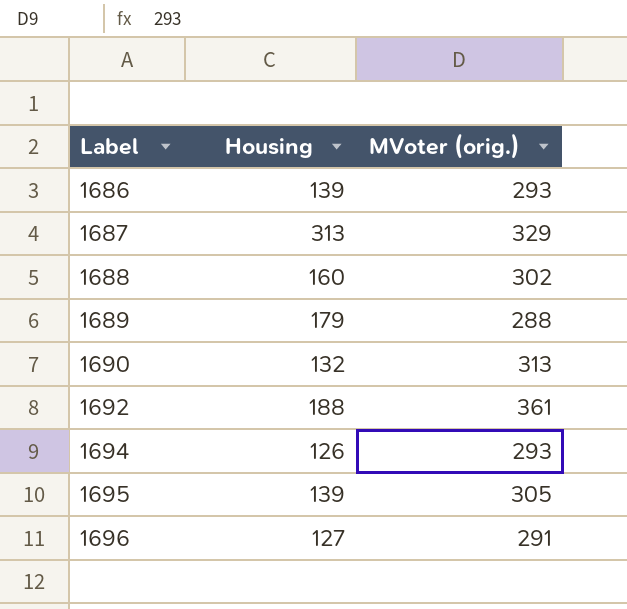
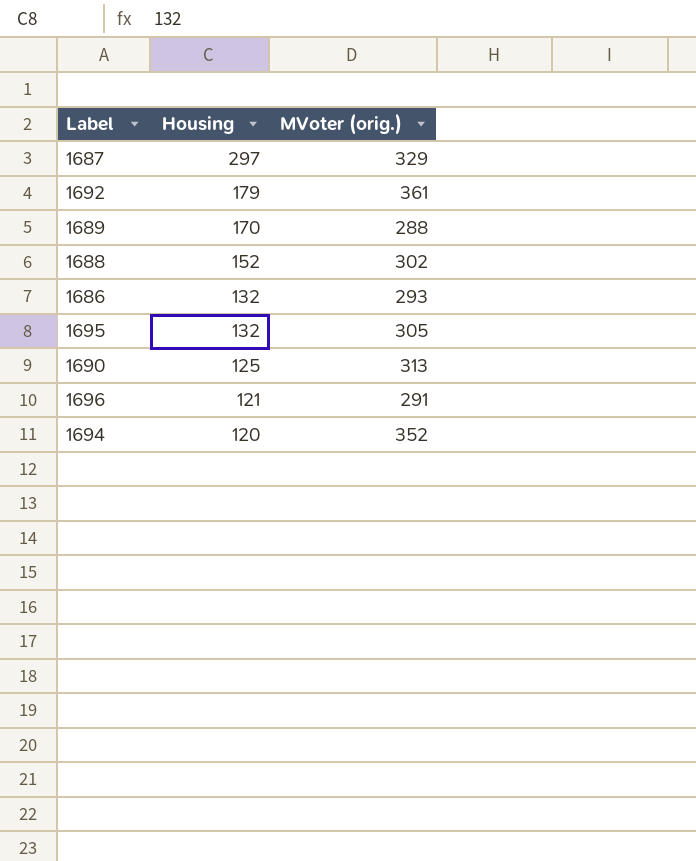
row order: Label ascending -> Housing descending
1687 | Housing: 313 -> 297
1692 | Housing: 188 -> 179
1689 | Housing: 179 -> 170
1688 | Housing: 160 -> 152
1686 | Housing: 139 -> 132
1695 | Housing: 139 -> 132
1690 | Housing: 132 -> 125
1696 | Housing: 127 -> 121
1694 | Housing: 126 -> 120
1694 | MVoter (orig.): 293 -> 352

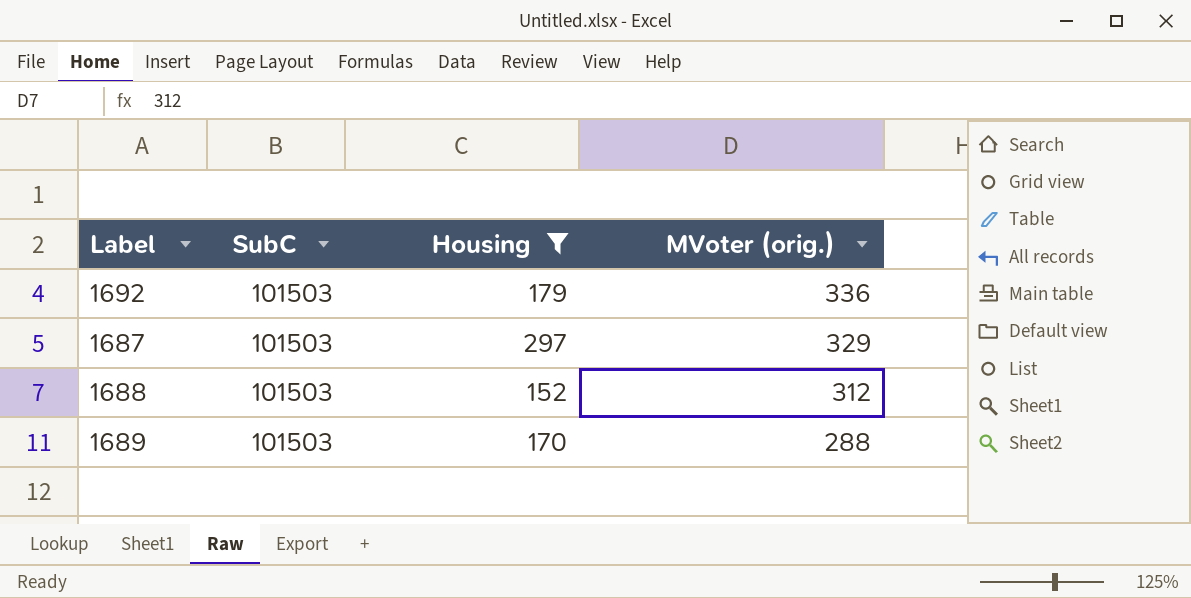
filter: none -> Housing >= 152
row order: Housing descending -> MVoter (orig.) descending
column SubC | position: none -> 2
1692 | MVoter (orig.): 361 -> 336
1688 | MVoter (orig.): 302 -> 312

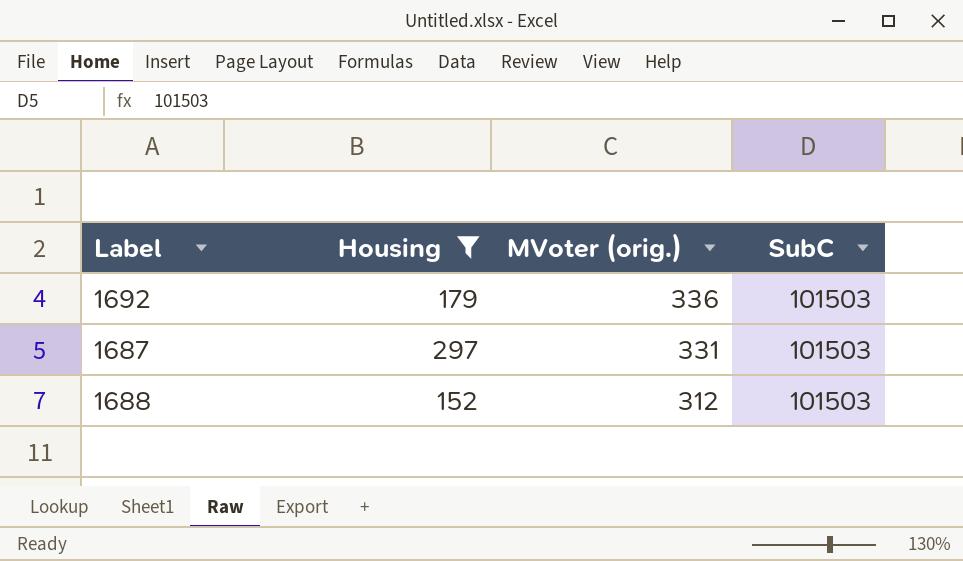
column SubC | position: 2 -> 4
row 1689: 101503 | 170 | 288 -> none
1687 | MVoter (orig.): 329 -> 331

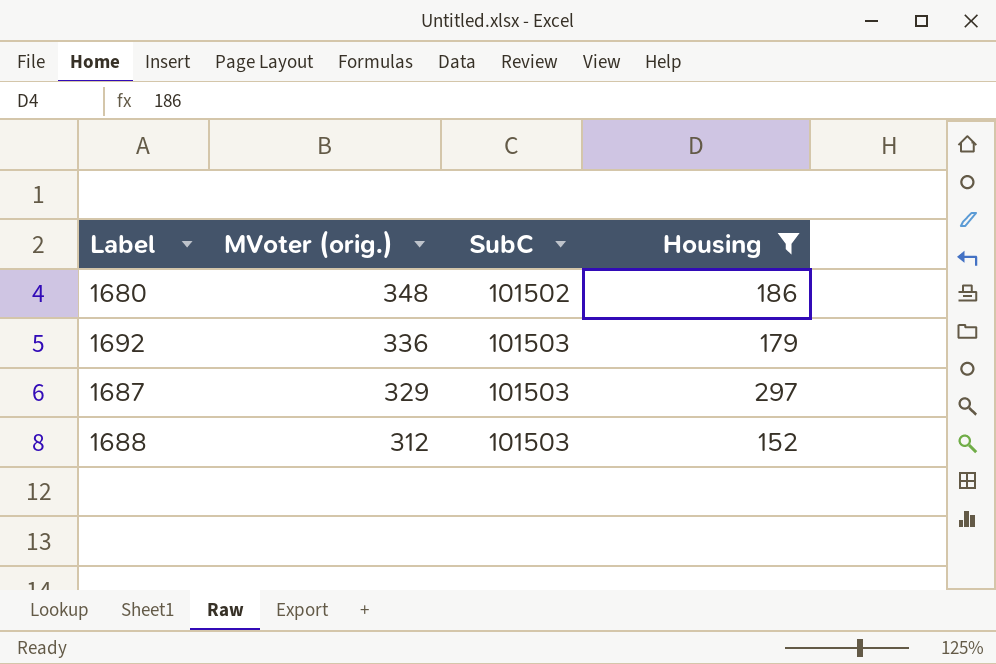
column Housing | position: 2 -> 4
row 1680: none -> 348 | 101502 | 186
1687 | MVoter (orig.): 331 -> 329

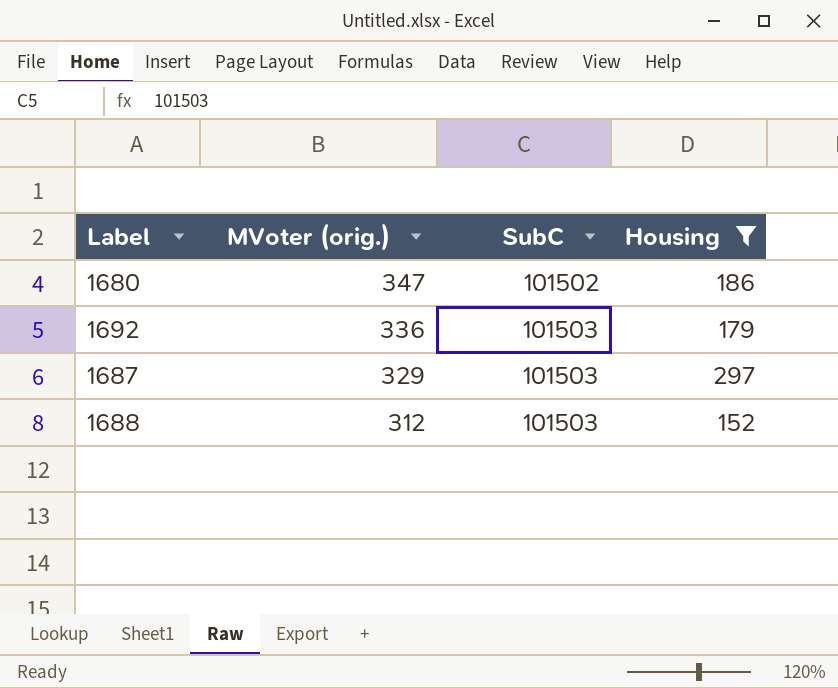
1680 | MVoter (orig.): 348 -> 347

